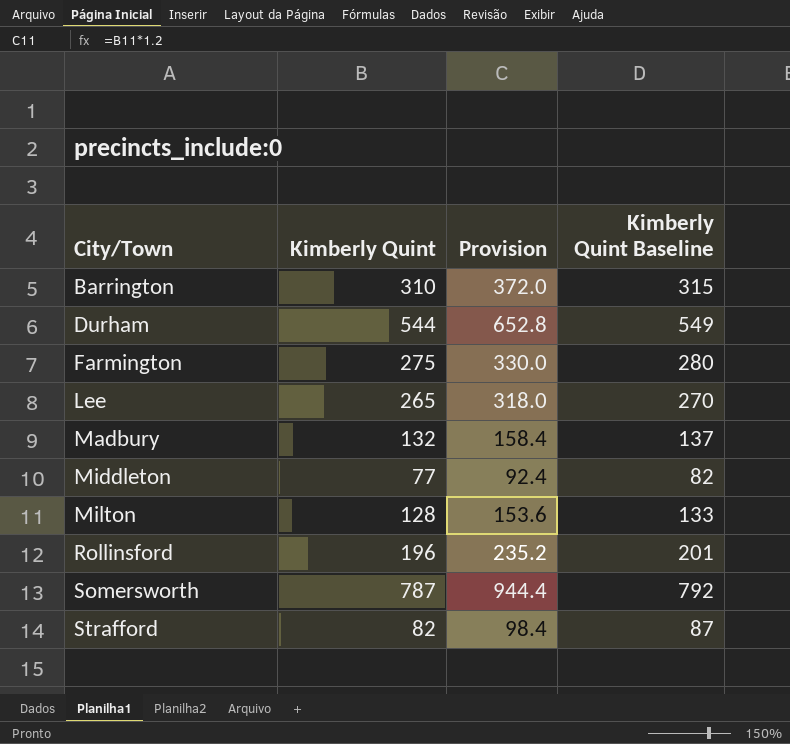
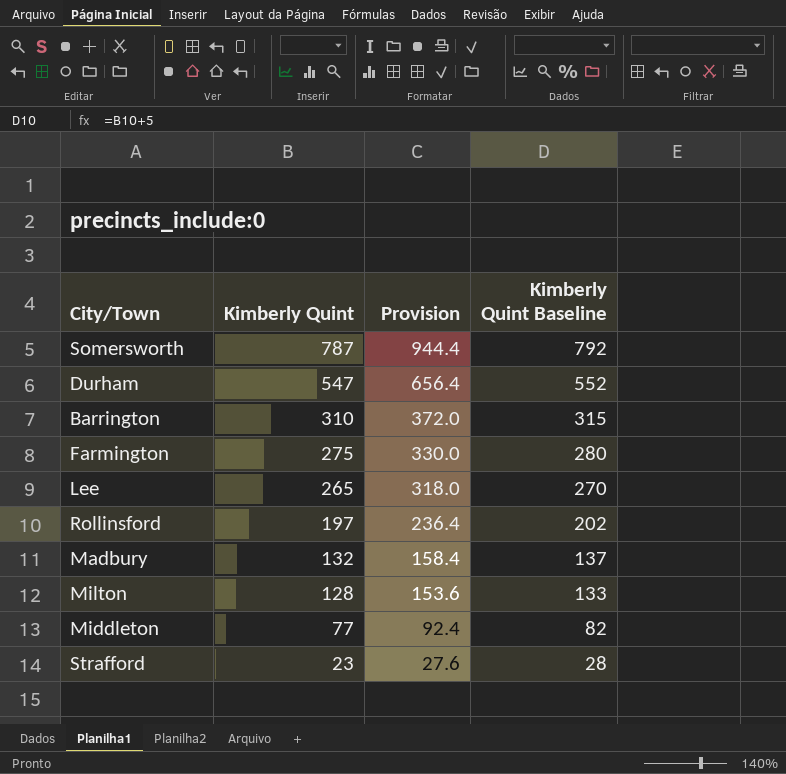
row order: City/Town ascending -> Kimberly Quint descending
Durham | Kimberly Quint: 544 -> 547
Durham | Provision: 652.8 -> 656.4
Durham | Kimberly Quint Baseline: 549 -> 552
Rollinsford | Kimberly Quint: 196 -> 197
Rollinsford | Provision: 235.2 -> 236.4
Rollinsford | Kimberly Quint Baseline: 201 -> 202
Strafford | Kimberly Quint: 82 -> 23
Strafford | Provision: 98.4 -> 27.6
Strafford | Kimberly Quint Baseline: 87 -> 28

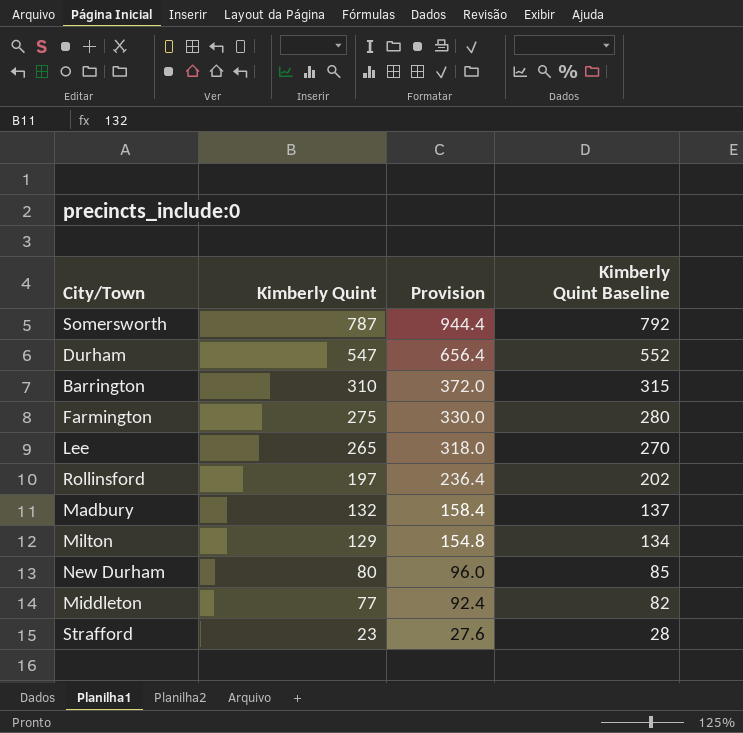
Milton | Kimberly Quint: 128 -> 129
Milton | Provision: 153.6 -> 154.8
Milton | Kimberly Quint Baseline: 133 -> 134
row New Durham: none -> 80 | 96.0 | 85

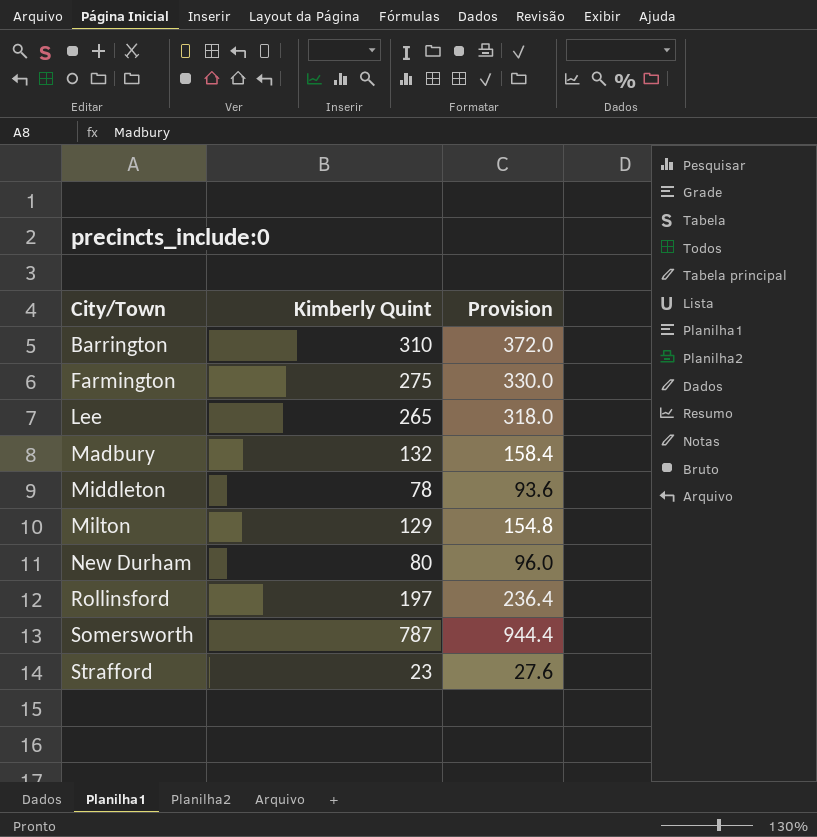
row order: Kimberly Quint descending -> City/Town ascending
column Kimberly Quint Baseline | formula: [Kimberly Quint] + 5 -> none
row Durham: 547 | 656.4 | 552 -> none
Middleton | Kimberly Quint: 77 -> 78
Middleton | Provision: 92.4 -> 93.6

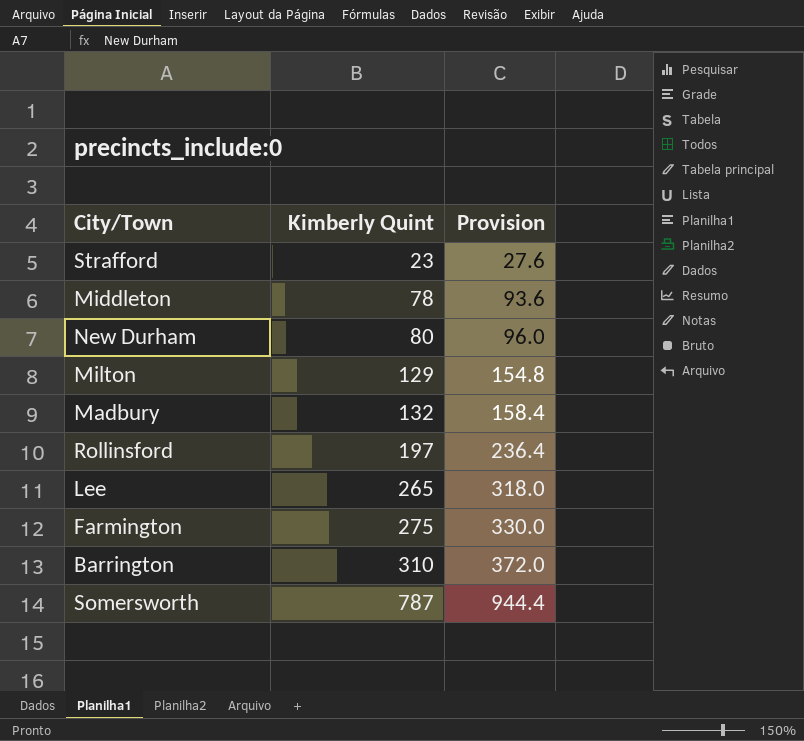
row order: City/Town ascending -> Kimberly Quint ascending

